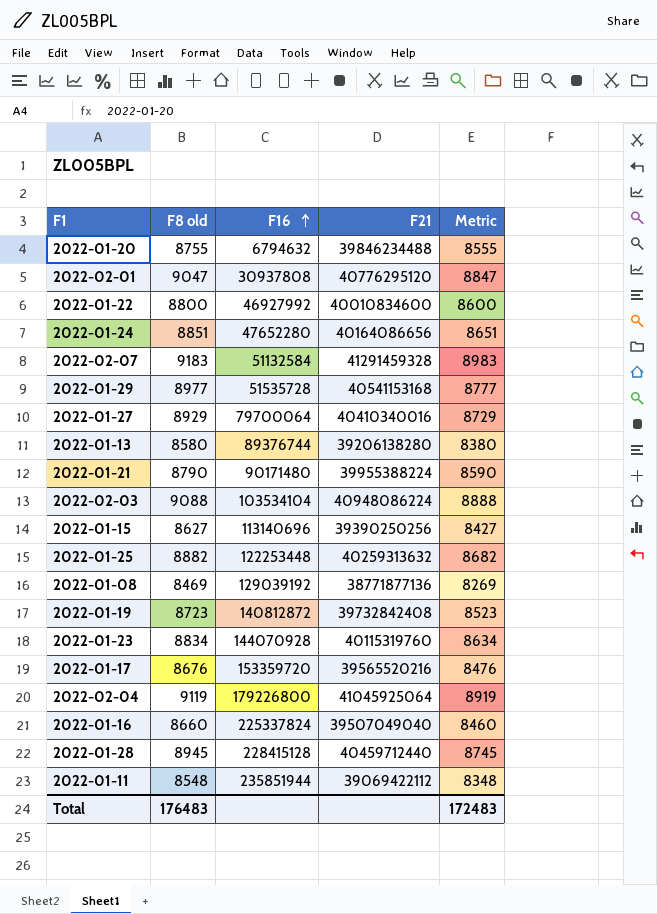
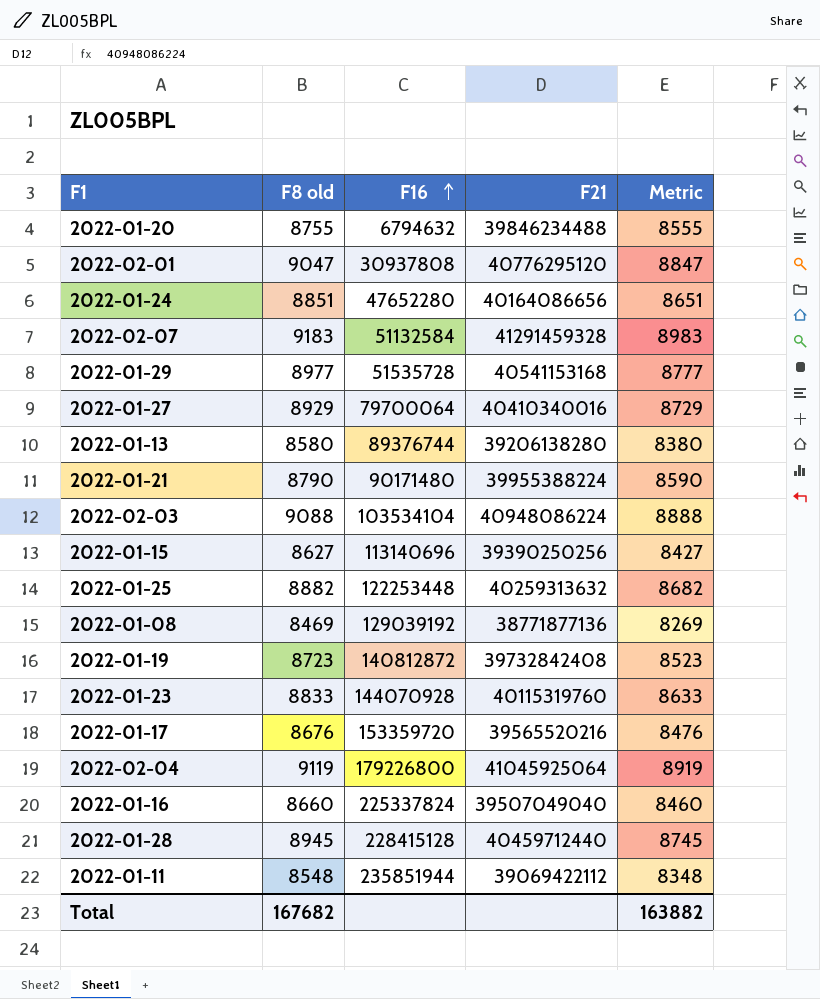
row 2022-01-22: 8800 | 46927992 | 40010834600 | 8600 -> none
2022-01-23 | F8 old: 8834 -> 8833
2022-01-23 | Metric: 8634 -> 8633
Total | F8 old: 176483 -> 167682
Total | Metric: 172483 -> 163882

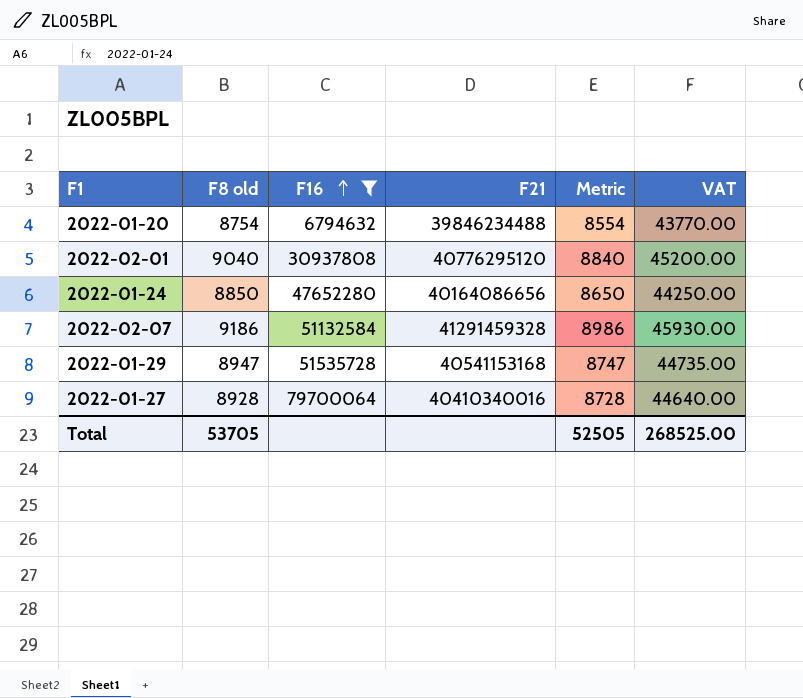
filter: none -> F16 <= 79700064
column VAT | formula: none -> [F8 old] * 5
2022-01-20 | F8 old: 8755 -> 8754
2022-01-20 | Metric: 8555 -> 8554
2022-02-01 | F8 old: 9047 -> 9040
2022-02-01 | Metric: 8847 -> 8840
2022-01-24 | F8 old: 8851 -> 8850
2022-01-24 | Metric: 8651 -> 8650
2022-02-07 | F8 old: 9183 -> 9186
2022-02-07 | Metric: 8983 -> 8986
2022-01-29 | F8 old: 8977 -> 8947
2022-01-29 | Metric: 8777 -> 8747
2022-01-27 | F8 old: 8929 -> 8928
2022-01-27 | Metric: 8729 -> 8728
Total | F8 old: 167682 -> 53705
Total | Metric: 163882 -> 52505

